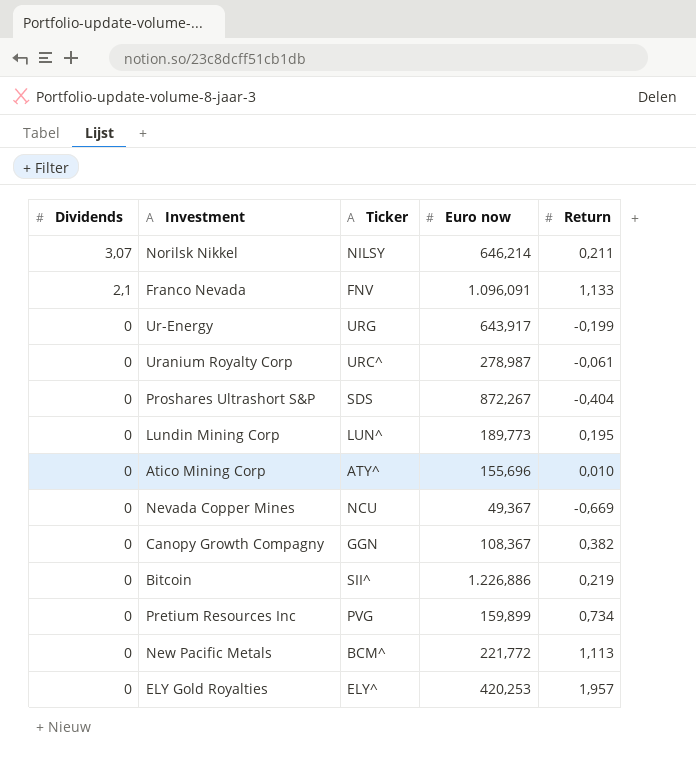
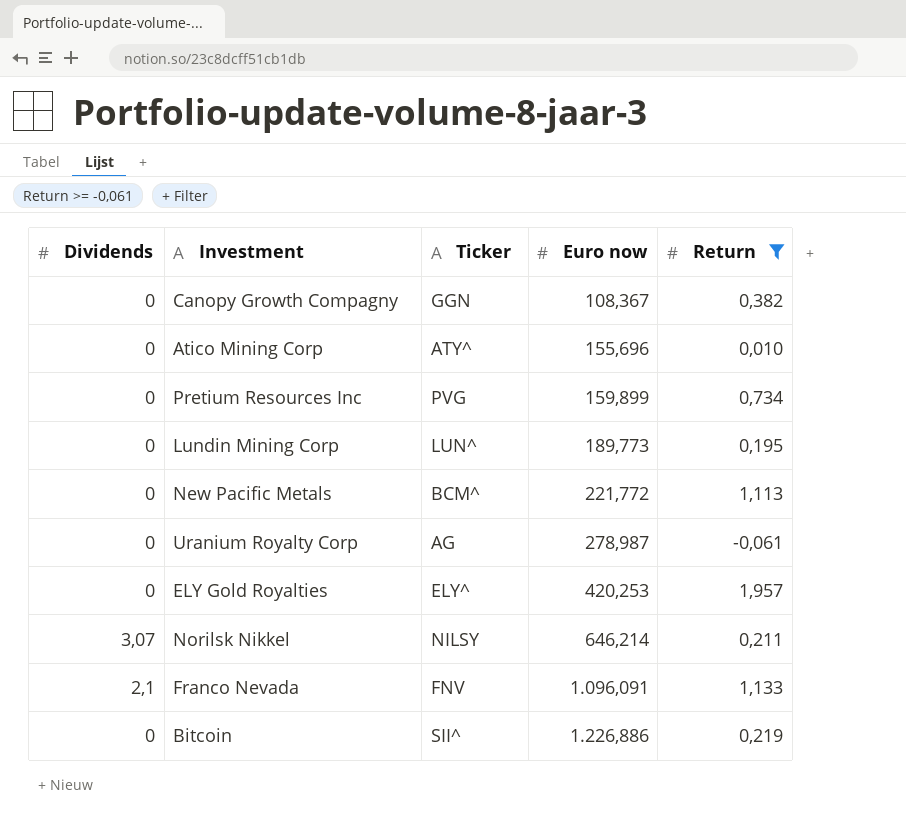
filter: none -> Return >= -0,061
row order: Dividends descending -> Euro now ascending
Uranium Royalty Corp | Ticker: URC^ -> AG

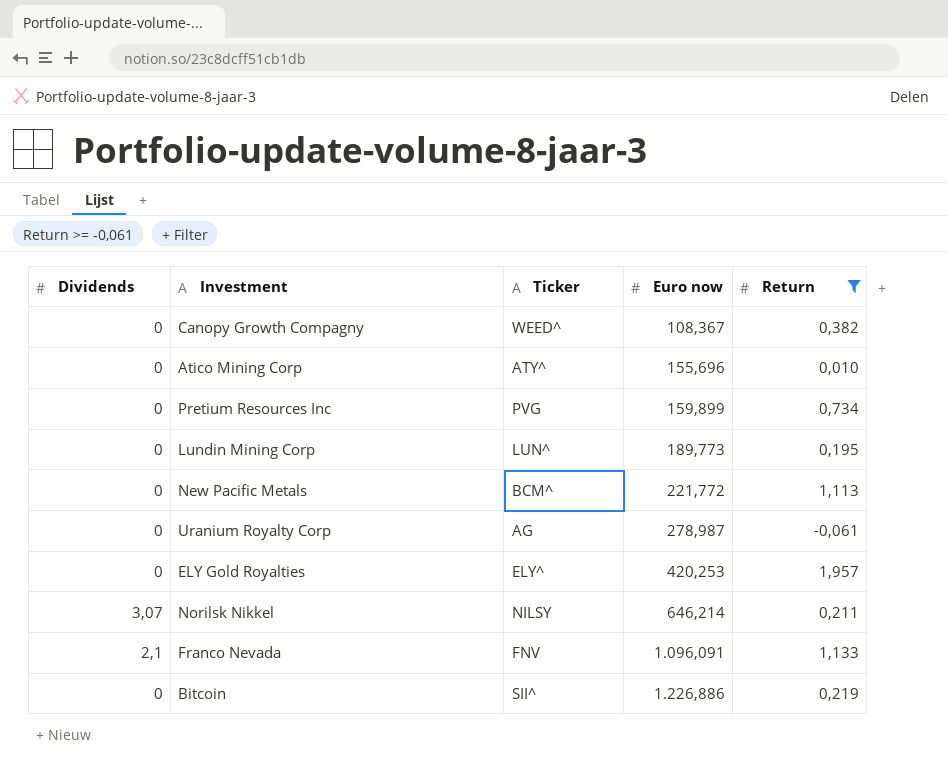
Canopy Growth Compagny | Ticker: GGN -> WEED^

